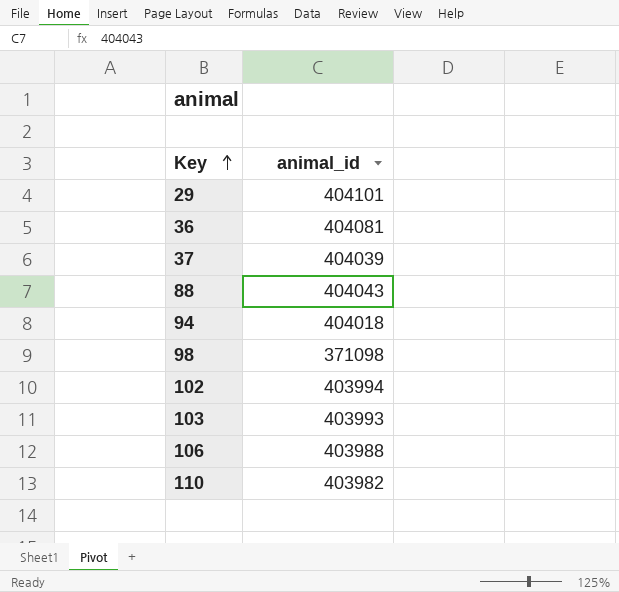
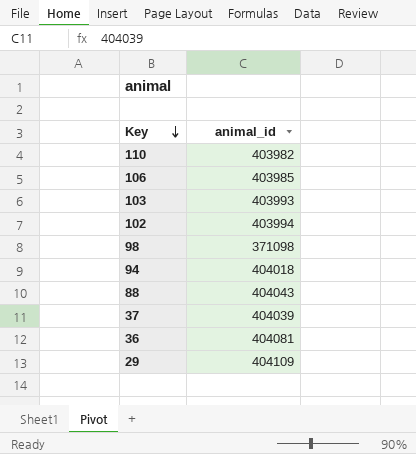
row order: Key ascending -> Key descending
106 | animal_id: 403988 -> 403985
29 | animal_id: 404101 -> 404109

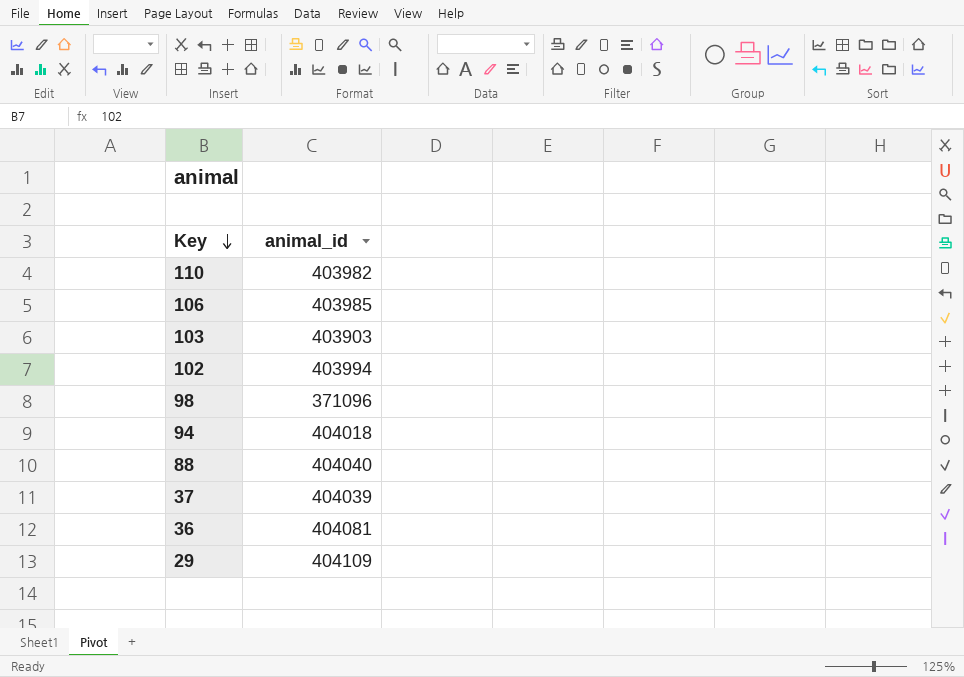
103 | animal_id: 403993 -> 403903
98 | animal_id: 371098 -> 371096
88 | animal_id: 404043 -> 404040

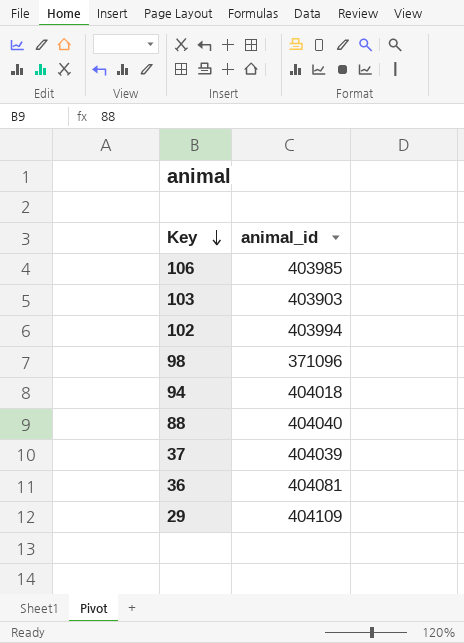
row 110: 403982 -> none

